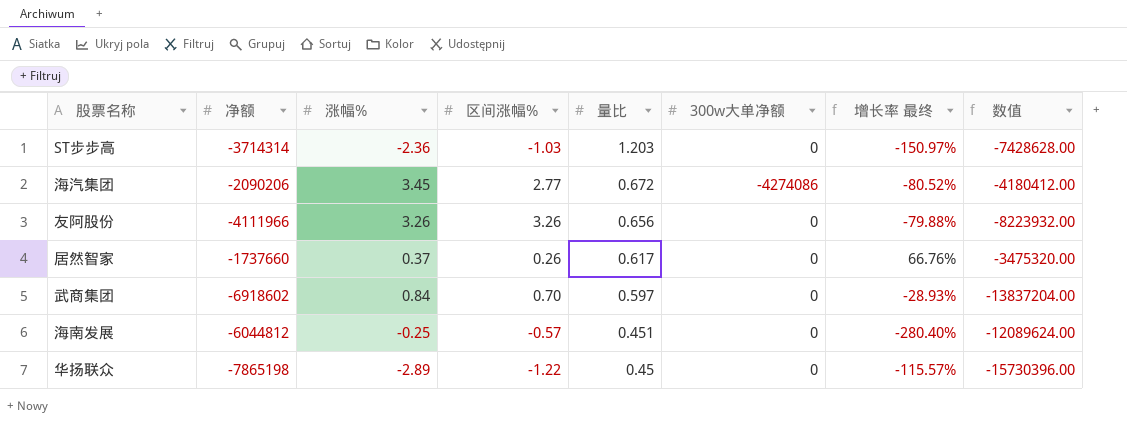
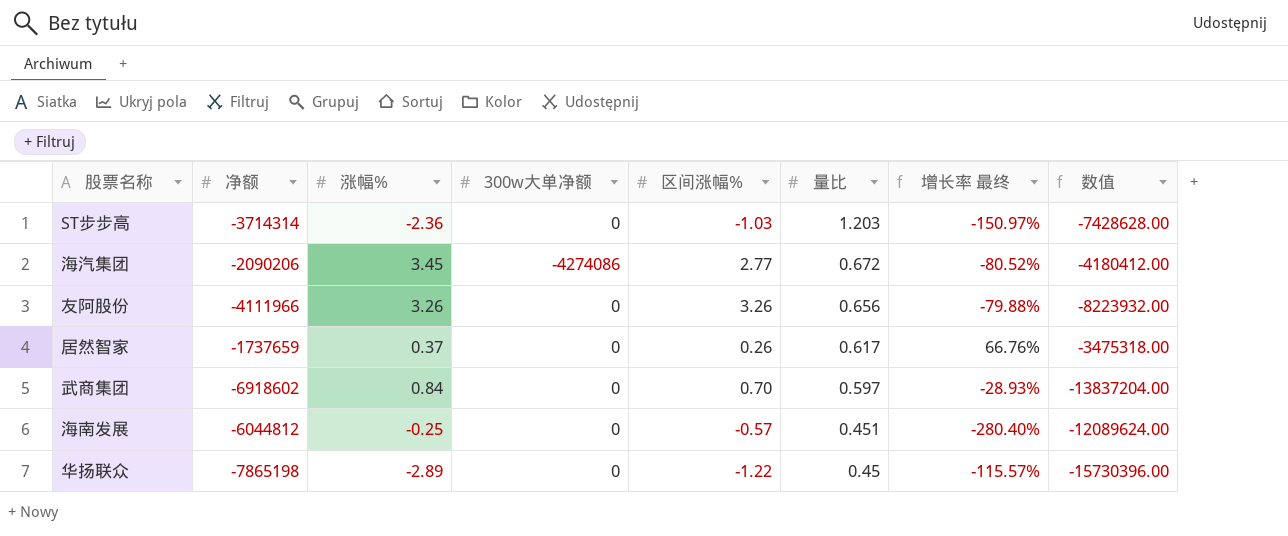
column 300w大单净额 | position: 6 -> 4
居然智家 | 净额: -1737660 -> -1737659
居然智家 | 数值: -3475320.00 -> -3475318.00

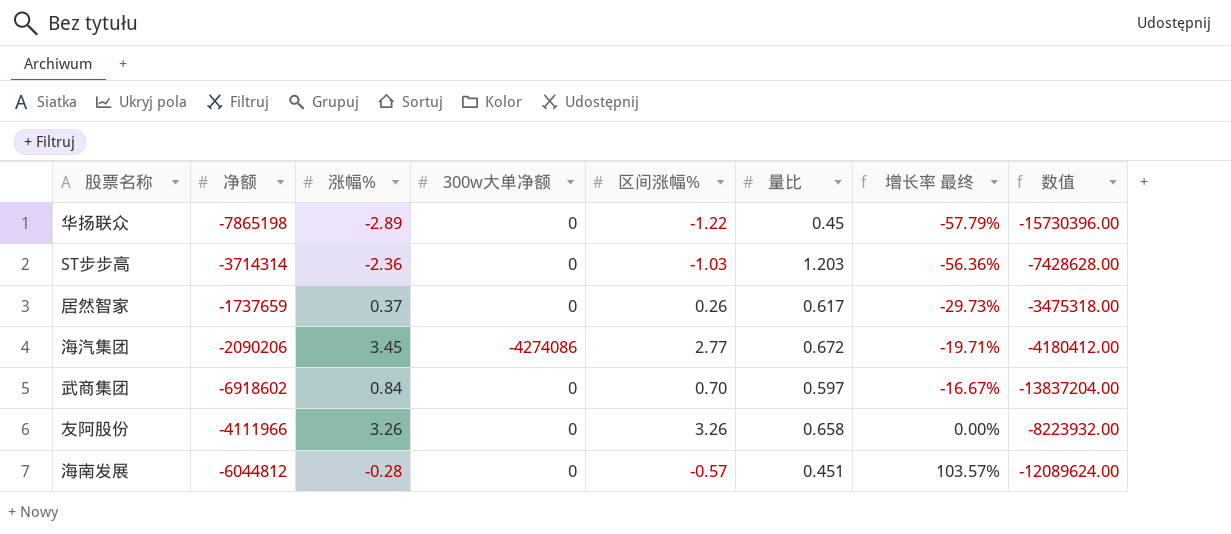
row order: 量比 descending -> 增长率 最终 ascending
column 增长率 最终 | formula: ([量比] - [涨幅%]) / [涨幅%] -> ([区间涨幅%] - [涨幅%]) / [涨幅%]
友阿股份 | 量比: 0.656 -> 0.658
海南发展 | 涨幅%: -0.25 -> -0.28

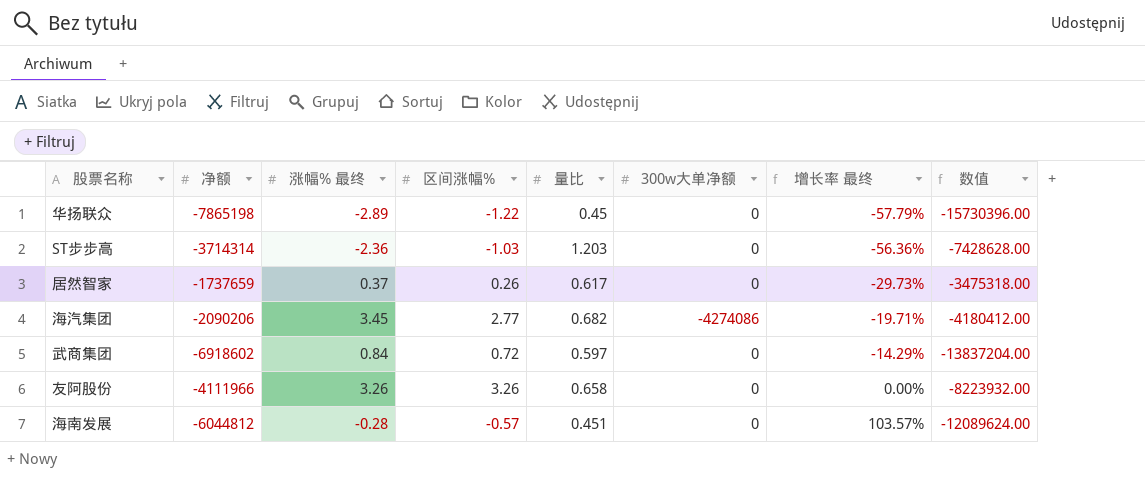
column name: 涨幅% -> 涨幅% 最终
column 300w大单净额 | position: 4 -> 6
海汽集团 | 量比: 0.672 -> 0.682
武商集团 | 区间涨幅%: 0.70 -> 0.72
武商集团 | 增长率 最终: -16.67% -> -14.29%

